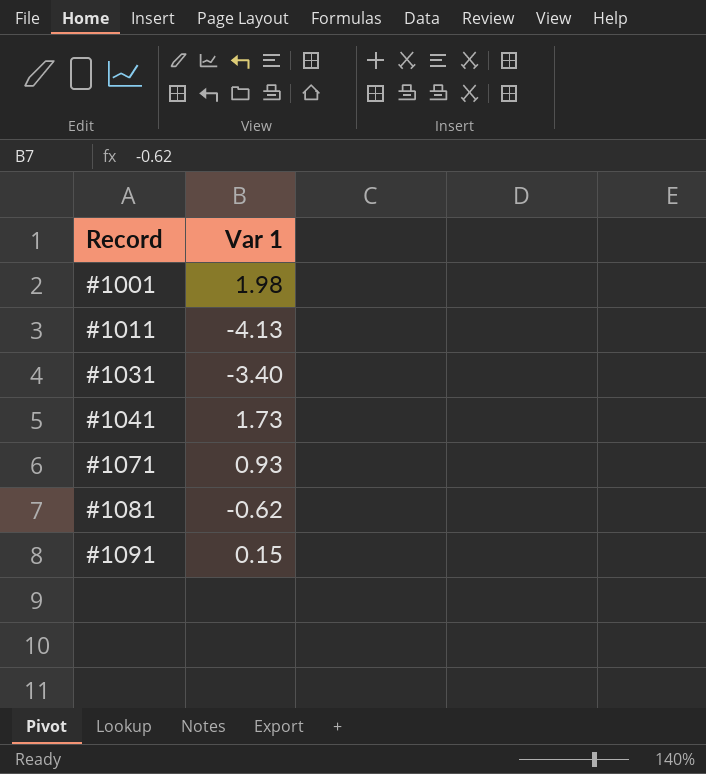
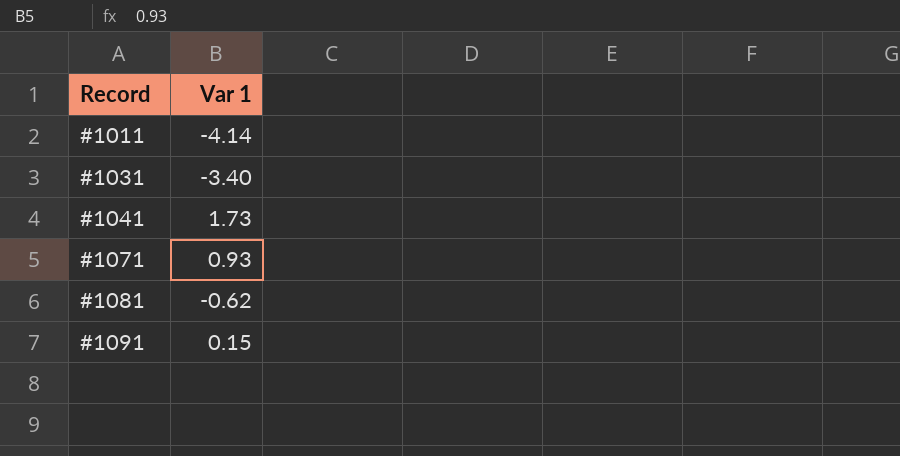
row #1001: 1.98 -> none
#1011 | Var 1: -4.13 -> -4.14

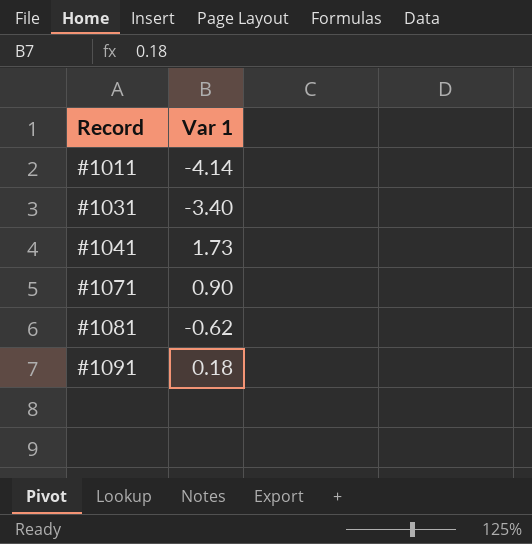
#1071 | Var 1: 0.93 -> 0.90
#1091 | Var 1: 0.15 -> 0.18

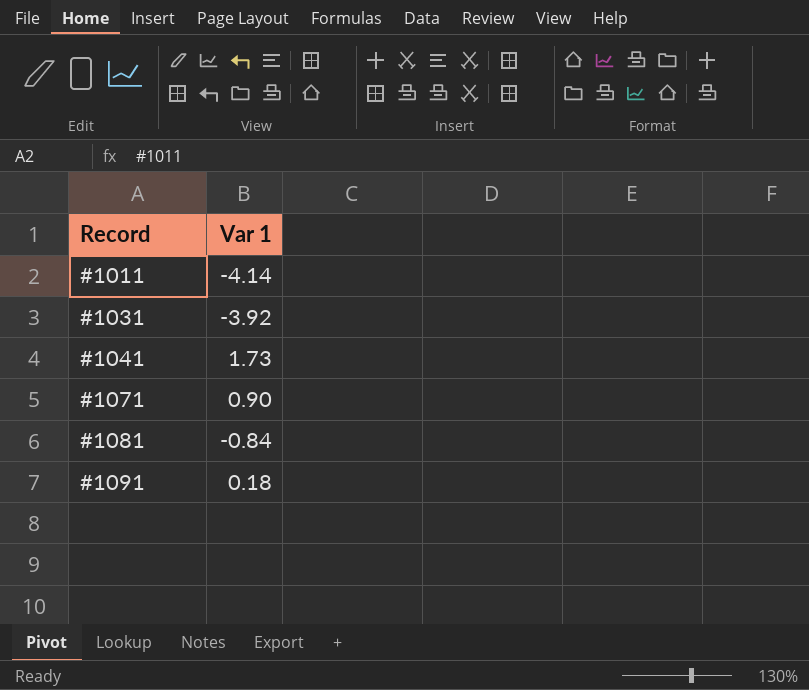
#1031 | Var 1: -3.40 -> -3.92
#1081 | Var 1: -0.62 -> -0.84

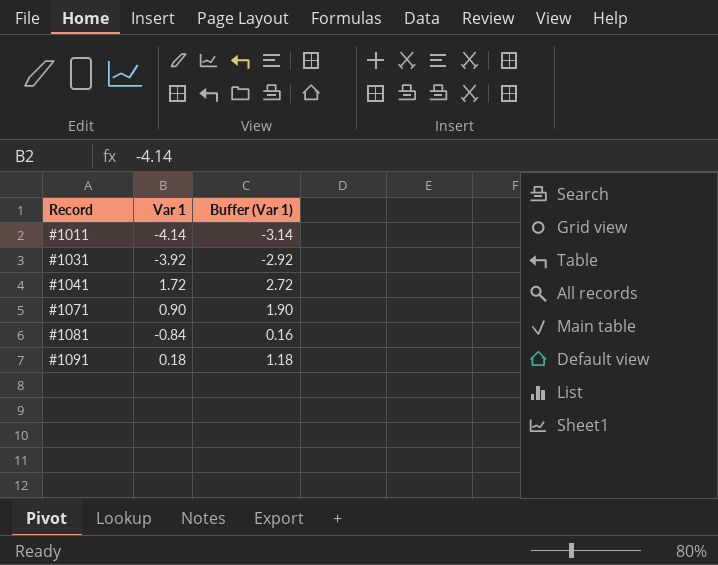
column Buffer (Var 1) | formula: none -> [Var 1] + 1
#1041 | Var 1: 1.73 -> 1.72

